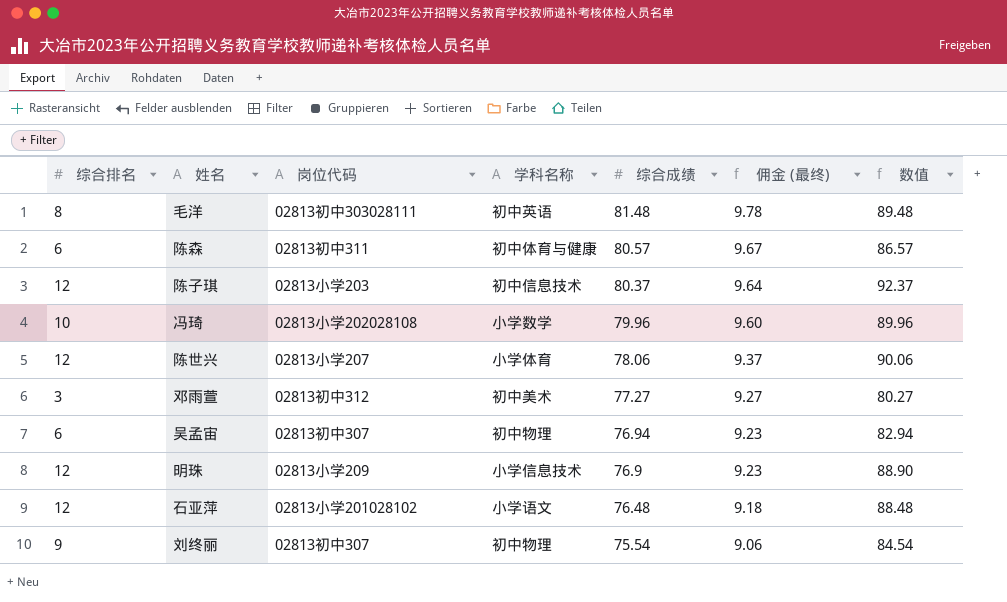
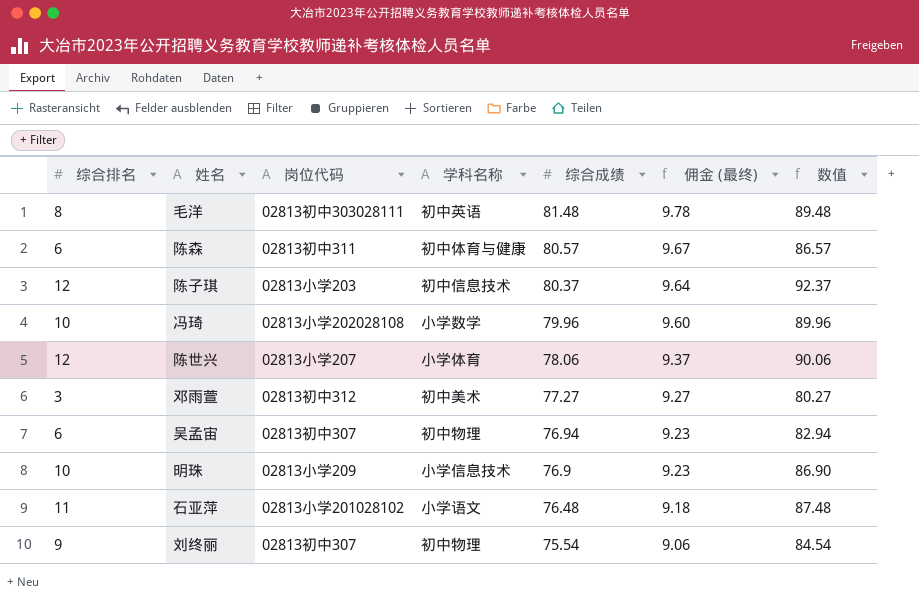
明珠 | 综合排名: 12 -> 10
明珠 | 数值: 88.90 -> 86.90
石亚萍 | 综合排名: 12 -> 11
石亚萍 | 数值: 88.48 -> 87.48

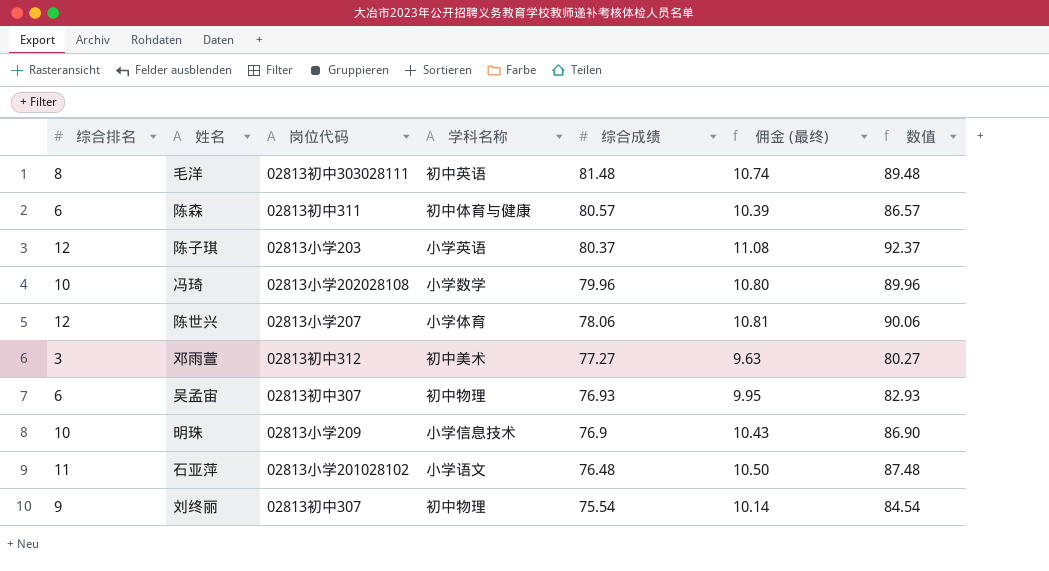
column 佣金 (最终) | formula: [综合成绩] * 0.12 -> [数值] * 0.12
陈子琪 | 学科名称: 初中信息技术 -> 小学英语
吴孟宙 | 综合成绩: 76.94 -> 76.93
吴孟宙 | 数值: 82.94 -> 82.93

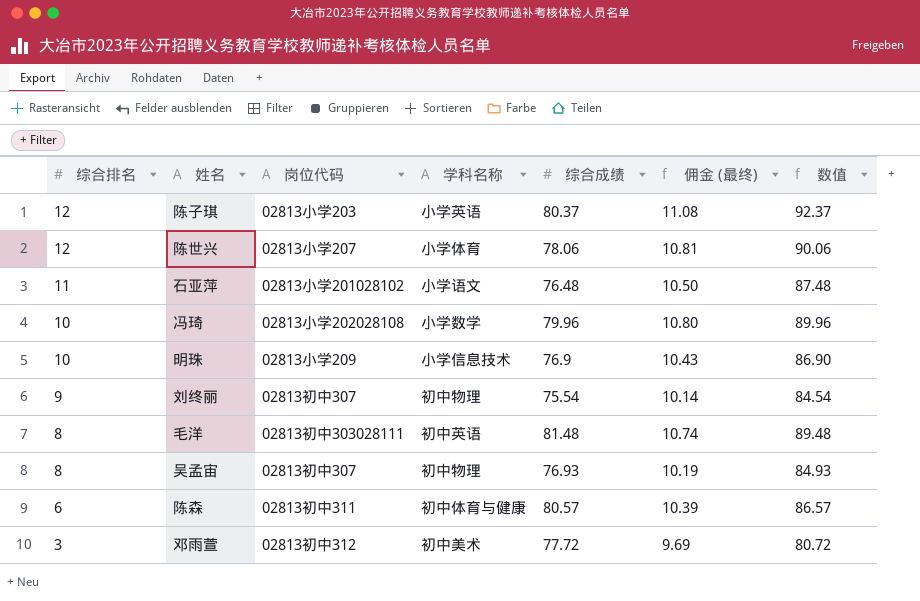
row order: 综合成绩 descending -> 综合排名 descending
吴孟宙 | 综合排名: 6 -> 8
吴孟宙 | 佣金 (最终): 9.95 -> 10.19
吴孟宙 | 数值: 82.93 -> 84.93
邓雨萱 | 综合成绩: 77.27 -> 77.72
邓雨萱 | 佣金 (最终): 9.63 -> 9.69
邓雨萱 | 数值: 80.27 -> 80.72

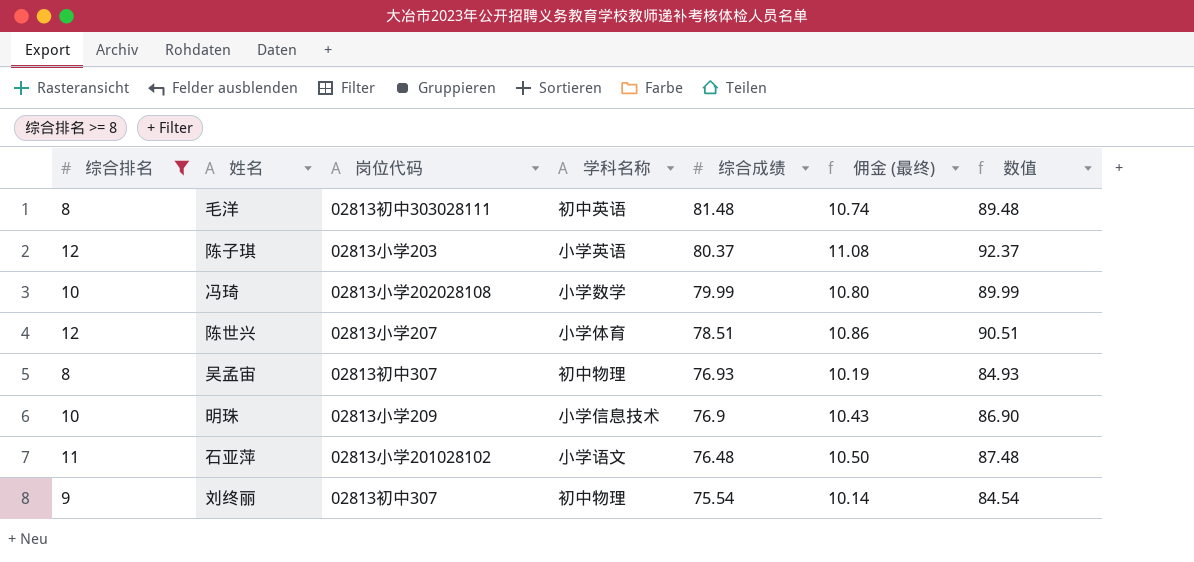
filter: none -> 综合排名 >= 8
row order: 综合排名 descending -> 综合成绩 descending
冯琦 | 综合成绩: 79.96 -> 79.99
冯琦 | 数值: 89.96 -> 89.99
陈世兴 | 综合成绩: 78.06 -> 78.51
陈世兴 | 佣金 (最终): 10.81 -> 10.86
陈世兴 | 数值: 90.06 -> 90.51

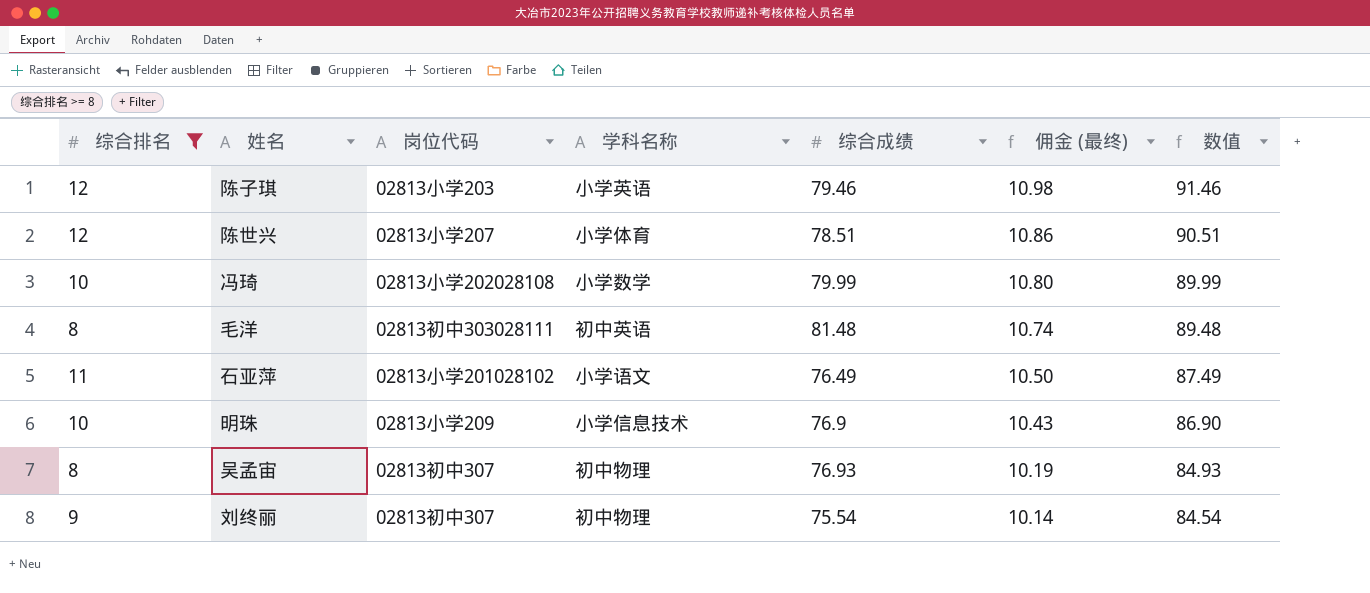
row order: 综合成绩 descending -> 佣金 (最终) descending
陈子琪 | 综合成绩: 80.37 -> 79.46
陈子琪 | 佣金 (最终): 11.08 -> 10.98
陈子琪 | 数值: 92.37 -> 91.46
石亚萍 | 综合成绩: 76.48 -> 76.49
石亚萍 | 数值: 87.48 -> 87.49

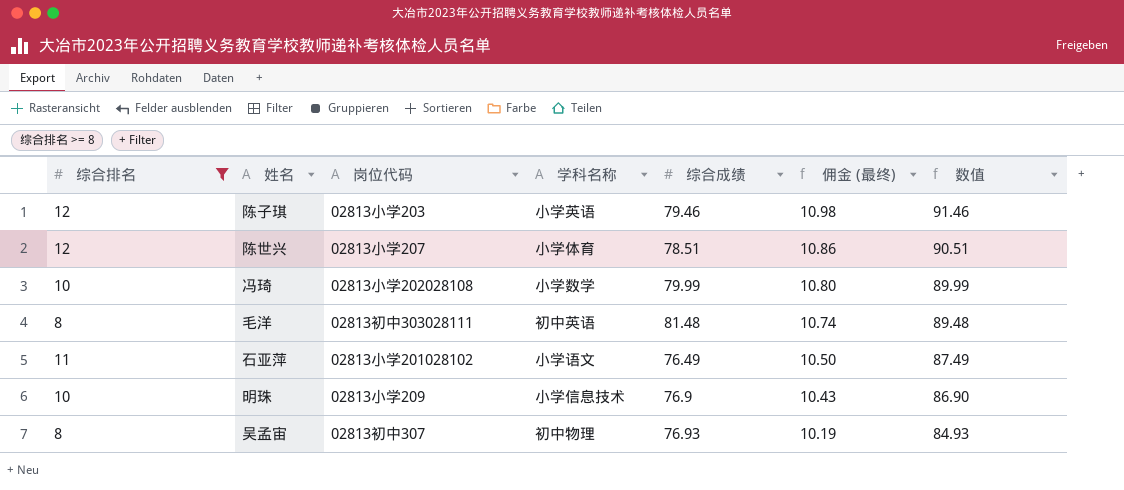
row 刘终丽: 9 | 02813初中307 | 初中物理 | 75.54 | 10.14 | 84.54 -> none

